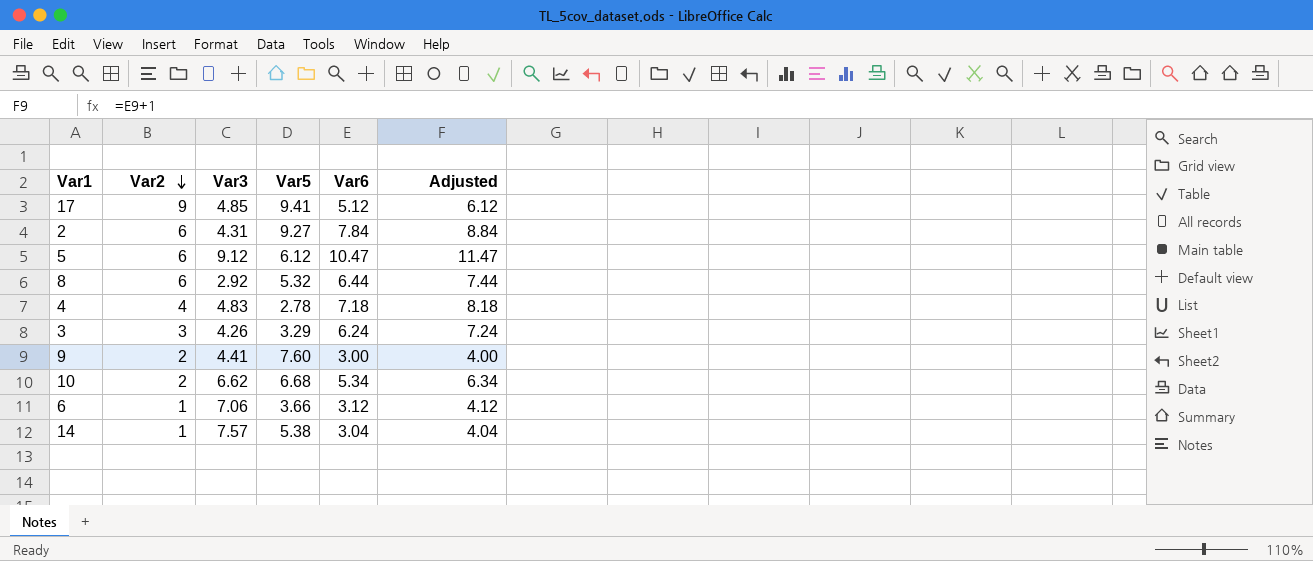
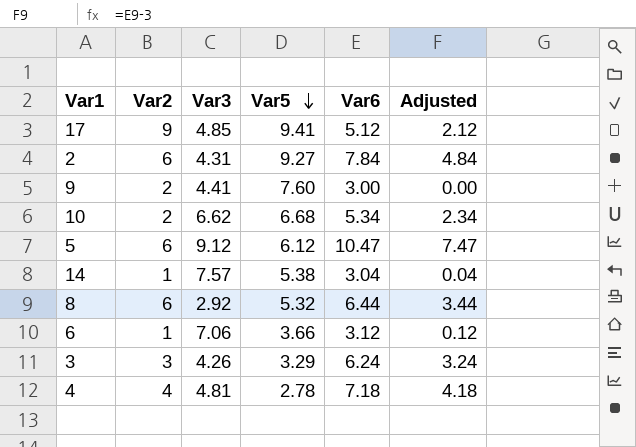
row order: Var2 descending -> Var5 descending
column Adjusted | formula: [Var6] + 1 -> [Var6] - 3
4 | Var3: 4.83 -> 4.81

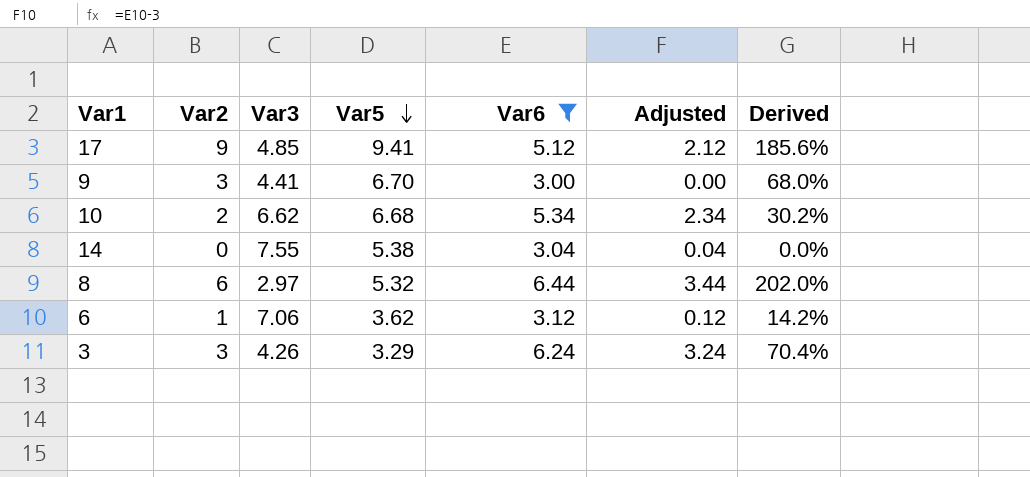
filter: none -> Var6 <= 6.44
column Derived | formula: none -> [Var2] / [Var3]
9 | Var2: 2 -> 3
9 | Var5: 7.60 -> 6.70
14 | Var2: 1 -> 0
14 | Var3: 7.57 -> 7.55
8 | Var3: 2.92 -> 2.97
6 | Var5: 3.66 -> 3.62

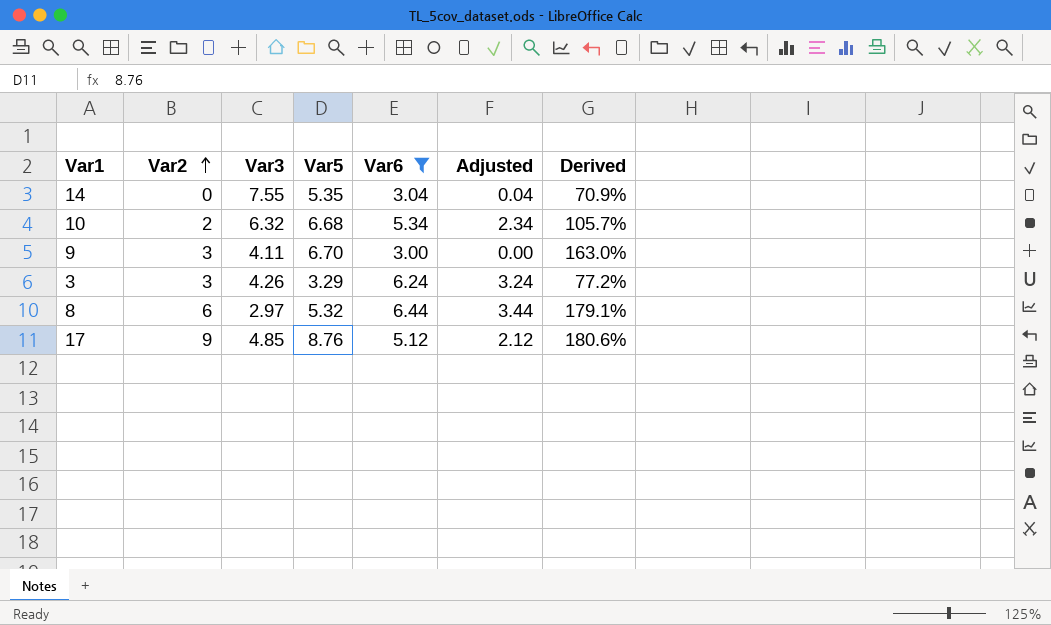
row order: Var5 descending -> Var2 ascending
column Derived | formula: [Var2] / [Var3] -> [Var5] / [Var3]
row 6: 1 | 7.06 | 3.62 | 3.12 | 0.12 | 14.2% -> none
14 | Var5: 5.38 -> 5.35
10 | Var3: 6.62 -> 6.32
9 | Var3: 4.41 -> 4.11
17 | Var5: 9.41 -> 8.76

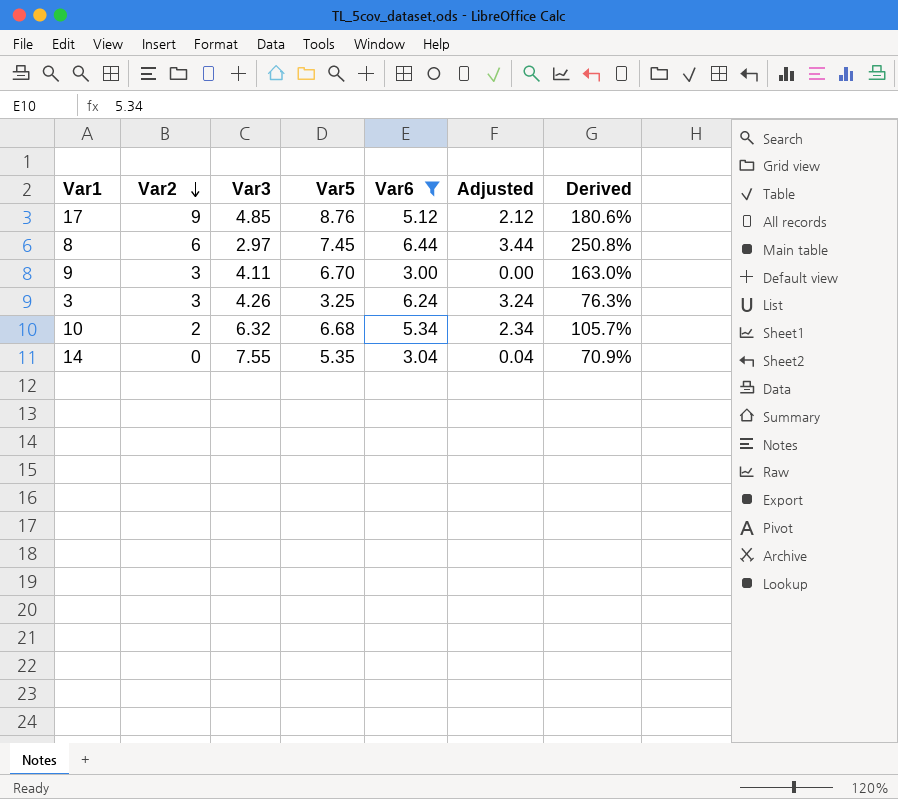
row order: Var2 ascending -> Var2 descending
8 | Var5: 5.32 -> 7.45
8 | Derived: 179.1% -> 250.8%
3 | Var5: 3.29 -> 3.25
3 | Derived: 77.2% -> 76.3%

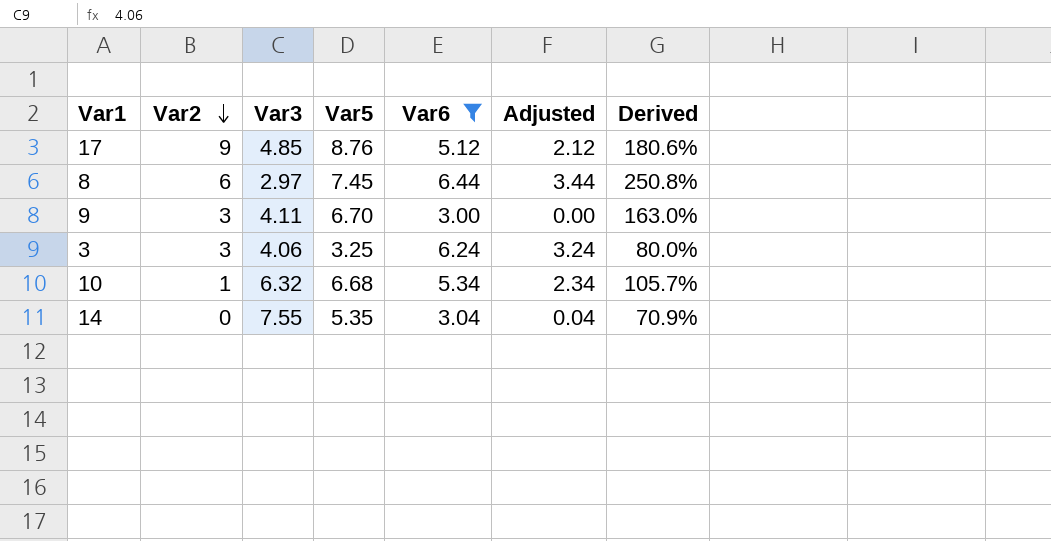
3 | Var3: 4.26 -> 4.06
3 | Derived: 76.3% -> 80.0%
10 | Var2: 2 -> 1

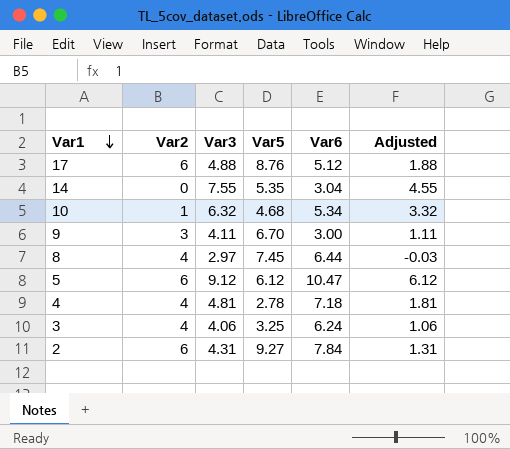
filter: Var6 <= 6.44 -> none
row order: Var2 descending -> Var1 descending
column Derived | formula: [Var5] / [Var3] -> none
column Adjusted | formula: [Var6] - 3 -> [Var3] - 3
17 | Var2: 9 -> 6
17 | Var3: 4.85 -> 4.88
10 | Var5: 6.68 -> 4.68
8 | Var2: 6 -> 4
3 | Var2: 3 -> 4

